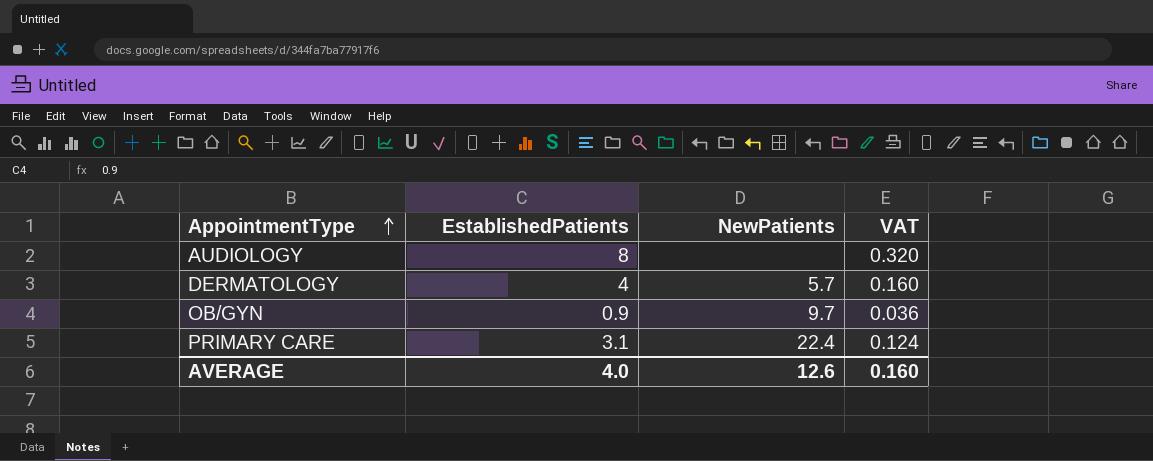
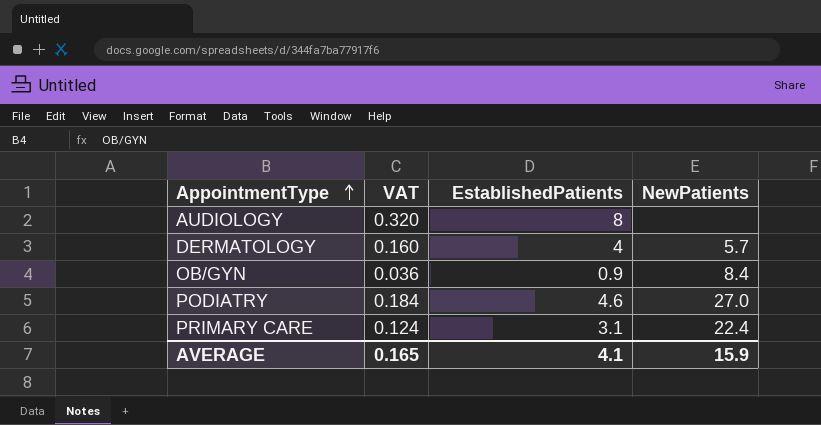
column VAT | position: 4 -> 2
OB/GYN | NewPatients: 9.7 -> 8.4
row PODIATRY: none -> 0.184 | 4.6 | 27.0
AVERAGE | VAT: 0.160 -> 0.165
AVERAGE | EstablishedPatients: 4.0 -> 4.1
AVERAGE | NewPatients: 12.6 -> 15.9

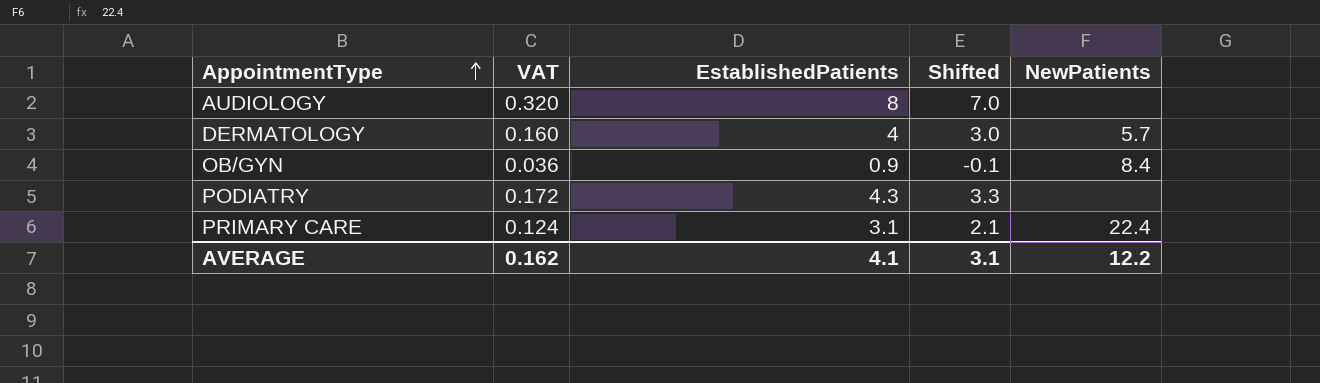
column Shifted | formula: none -> [EstablishedPatients] - 1
PODIATRY | VAT: 0.184 -> 0.172
PODIATRY | EstablishedPatients: 4.6 -> 4.3
PODIATRY | NewPatients: 27.0 -> none
AVERAGE | VAT: 0.165 -> 0.162
AVERAGE | NewPatients: 15.9 -> 12.2

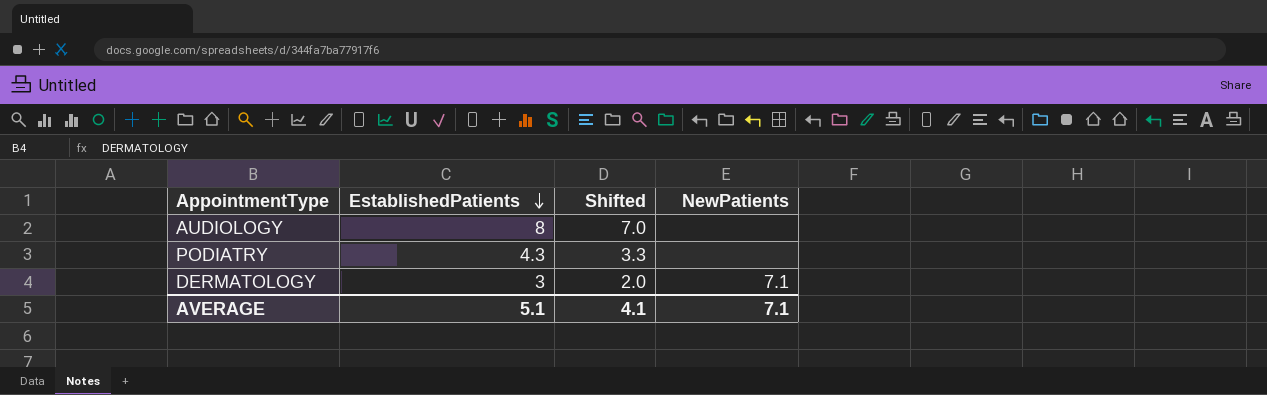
row order: AppointmentType ascending -> EstablishedPatients descending
column VAT | formula: [EstablishedPatients] * 0.04 -> none
row OB/GYN: 0.036 | 0.9 | -0.1 | 8.4 -> none
row PRIMARY CARE: 0.124 | 3.1 | 2.1 | 22.4 -> none
DERMATOLOGY | EstablishedPatients: 4 -> 3
DERMATOLOGY | Shifted: 3.0 -> 2.0
DERMATOLOGY | NewPatients: 5.7 -> 7.1
AVERAGE | EstablishedPatients: 4.1 -> 5.1
AVERAGE | Shifted: 3.1 -> 4.1
AVERAGE | NewPatients: 12.2 -> 7.1

